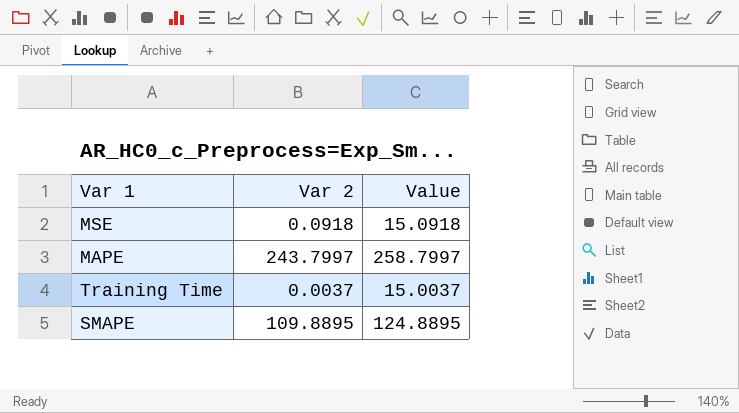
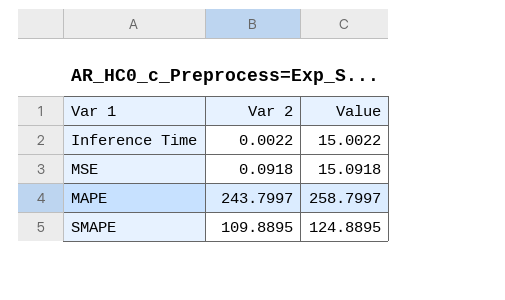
row Training Time: 0.0037 | 15.0037 -> none
row Inference Time: none -> 0.0022 | 15.0022

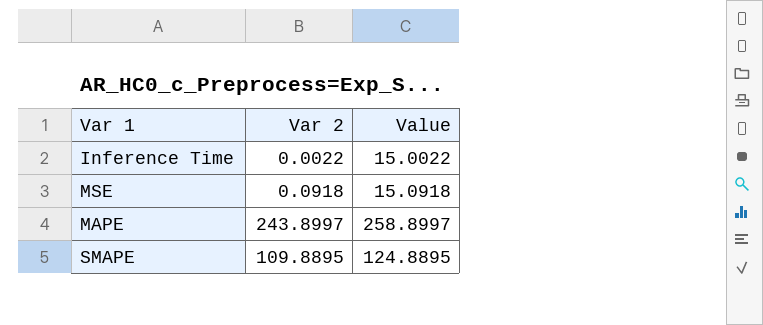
MAPE | Var 2: 243.7997 -> 243.8997
MAPE | Value: 258.7997 -> 258.8997

